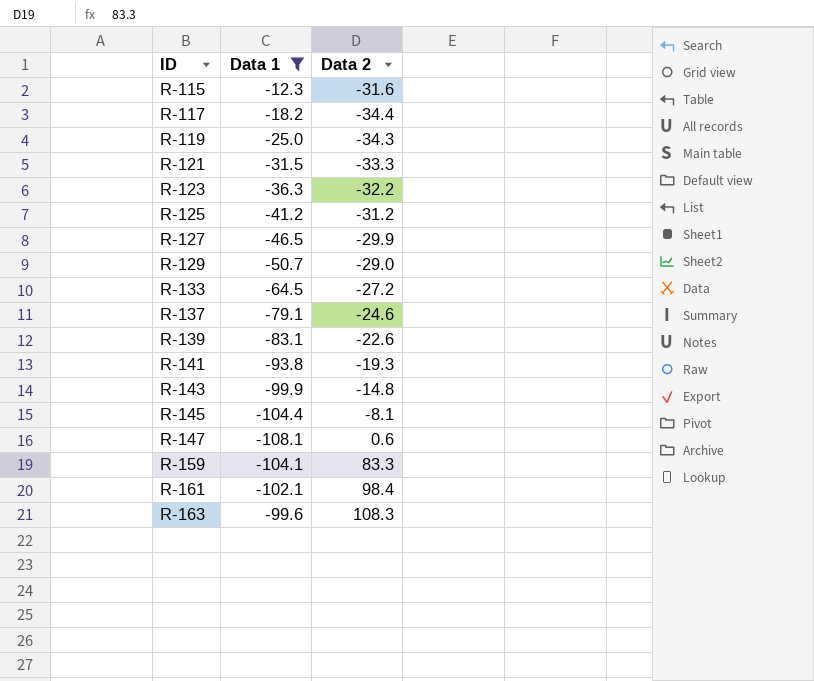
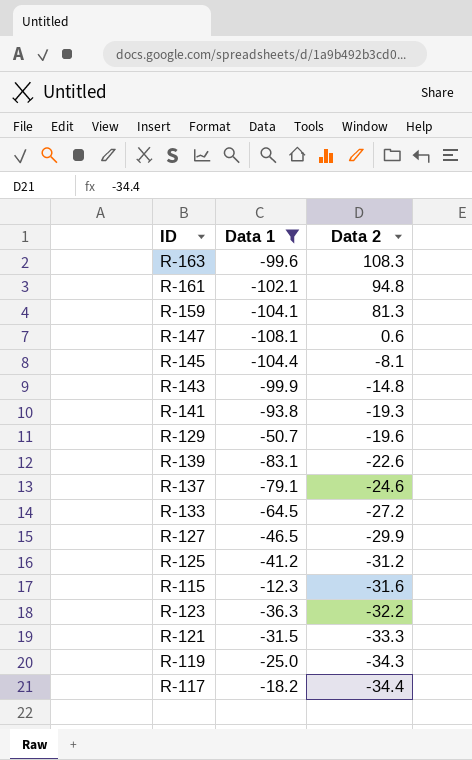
row order: ID ascending -> Data 2 descending
R-161 | Data 2: 98.4 -> 94.8
R-159 | Data 2: 83.3 -> 81.3
R-129 | Data 2: -29.0 -> -19.6

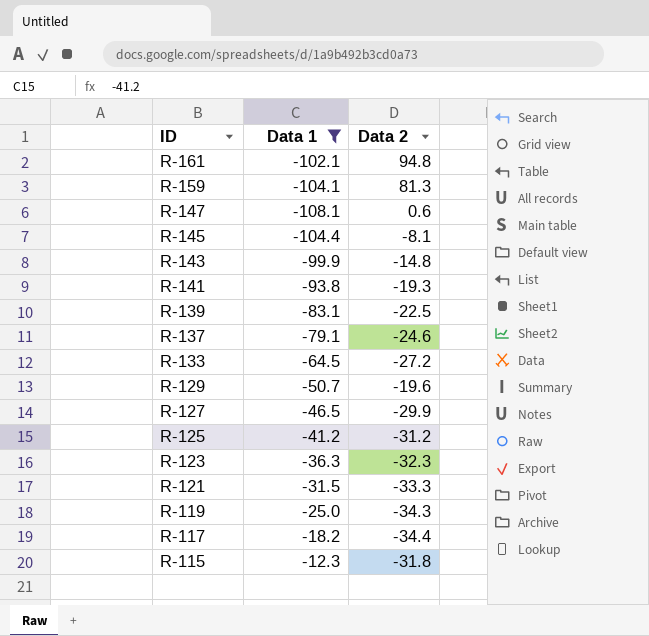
row order: Data 2 descending -> ID descending
row R-163: -99.6 | 108.3 -> none
R-139 | Data 2: -22.6 -> -22.5
R-123 | Data 2: -32.2 -> -32.3
R-115 | Data 2: -31.6 -> -31.8

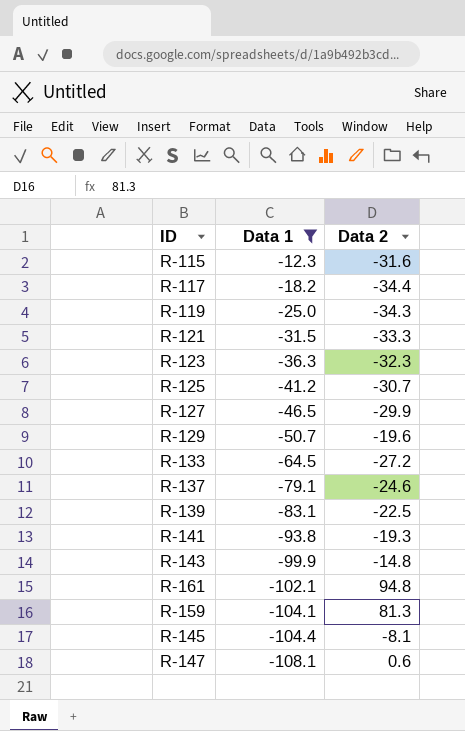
row order: ID descending -> Data 1 descending
R-115 | Data 2: -31.8 -> -31.6
R-125 | Data 2: -31.2 -> -30.7

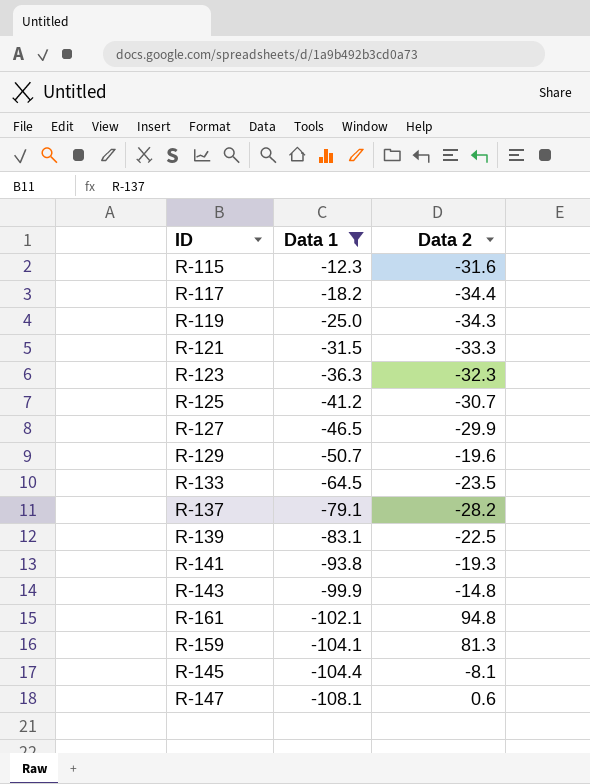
R-133 | Data 2: -27.2 -> -23.5
R-137 | Data 2: -24.6 -> -28.2

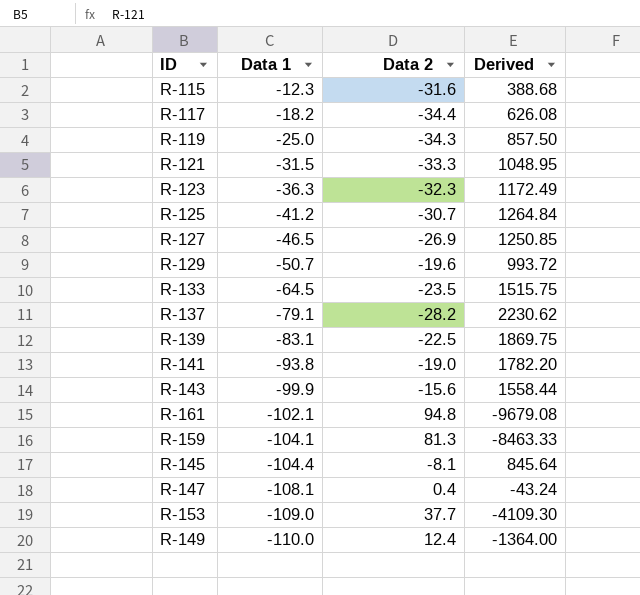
filter: Data 1 >= -108.1 -> none
column Derived | formula: none -> [Data 1] * [Data 2]
R-127 | Data 2: -29.9 -> -26.9
R-141 | Data 2: -19.3 -> -19.0
R-143 | Data 2: -14.8 -> -15.6
R-147 | Data 2: 0.6 -> 0.4

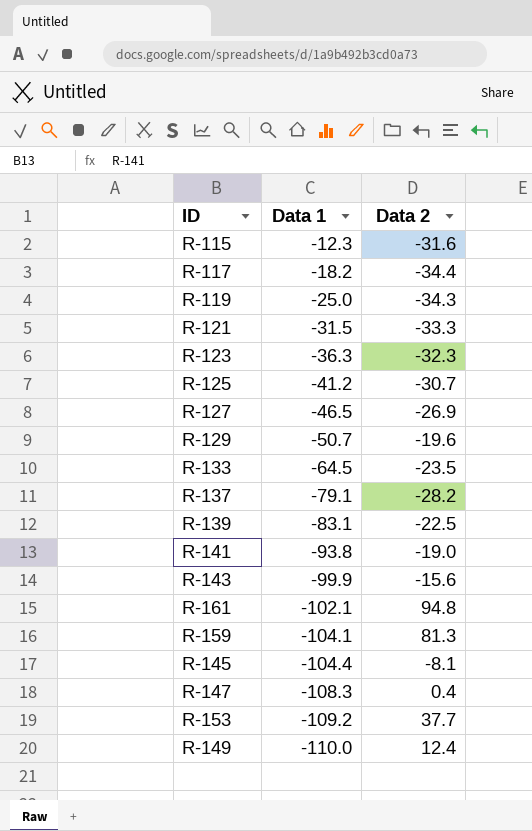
column Derived | formula: [Data 1] * [Data 2] -> none
R-147 | Data 1: -108.1 -> -108.3
R-153 | Data 1: -109.0 -> -109.2

